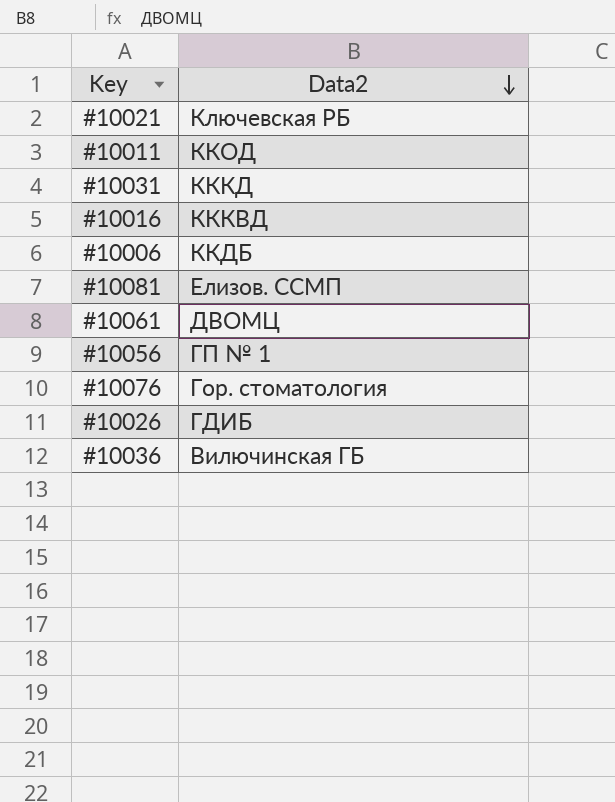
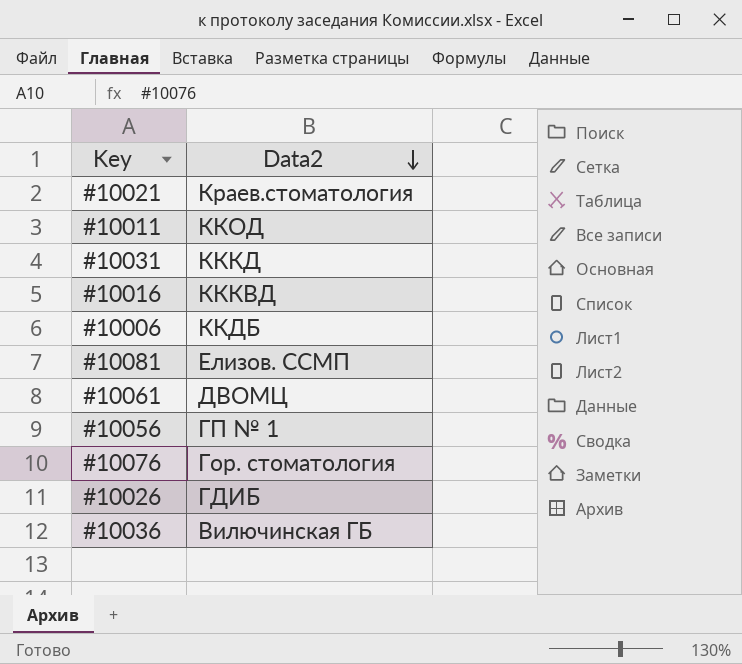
#10021 | Data2: Ключевская РБ -> Краев.стоматология

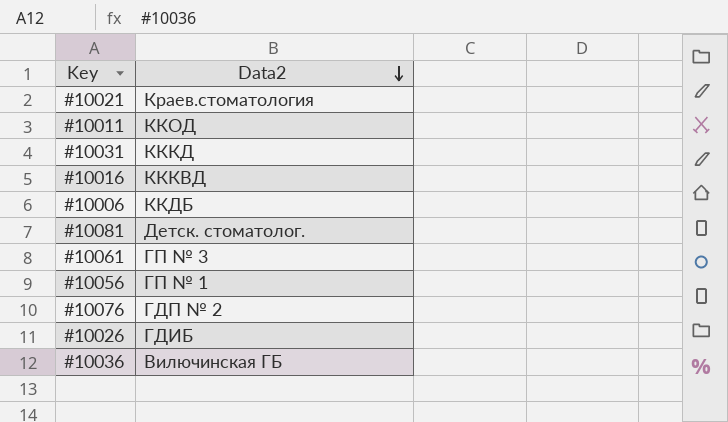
#10081 | Data2: Елизов. ССМП -> Детск. стоматолог.
#10061 | Data2: ДВОМЦ -> ГП № 3
#10076 | Data2: Гор. стоматология -> ГДП № 2

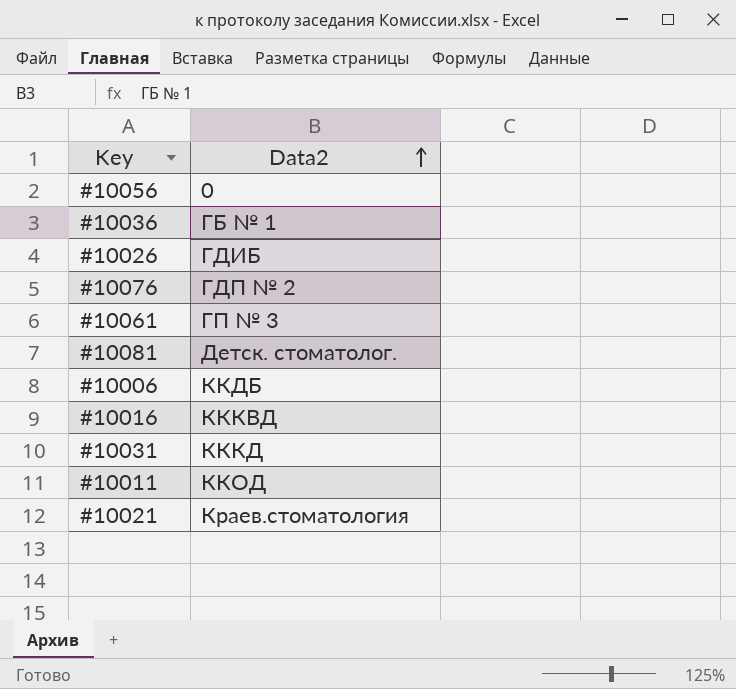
row order: Data2 descending -> Data2 ascending
#10056 | Data2: ГП № 1 -> 0
#10036 | Data2: Вилючинская ГБ -> ГБ № 1

